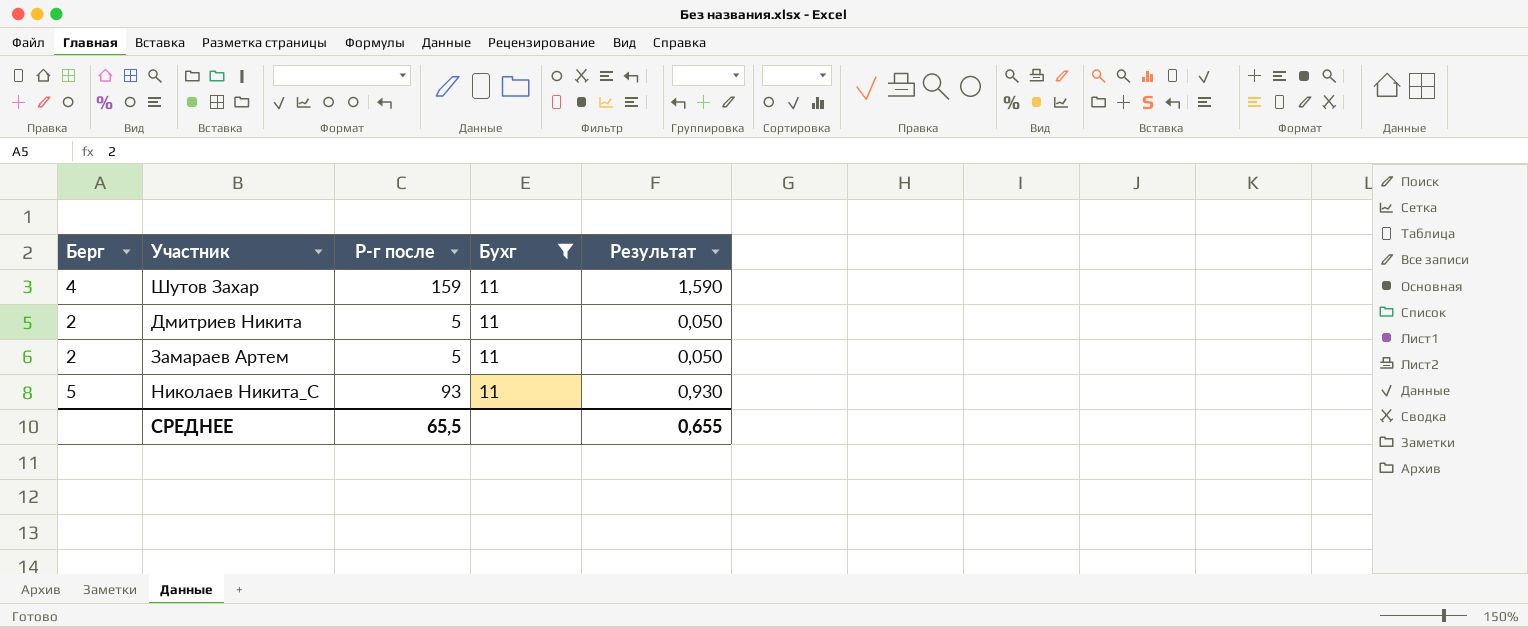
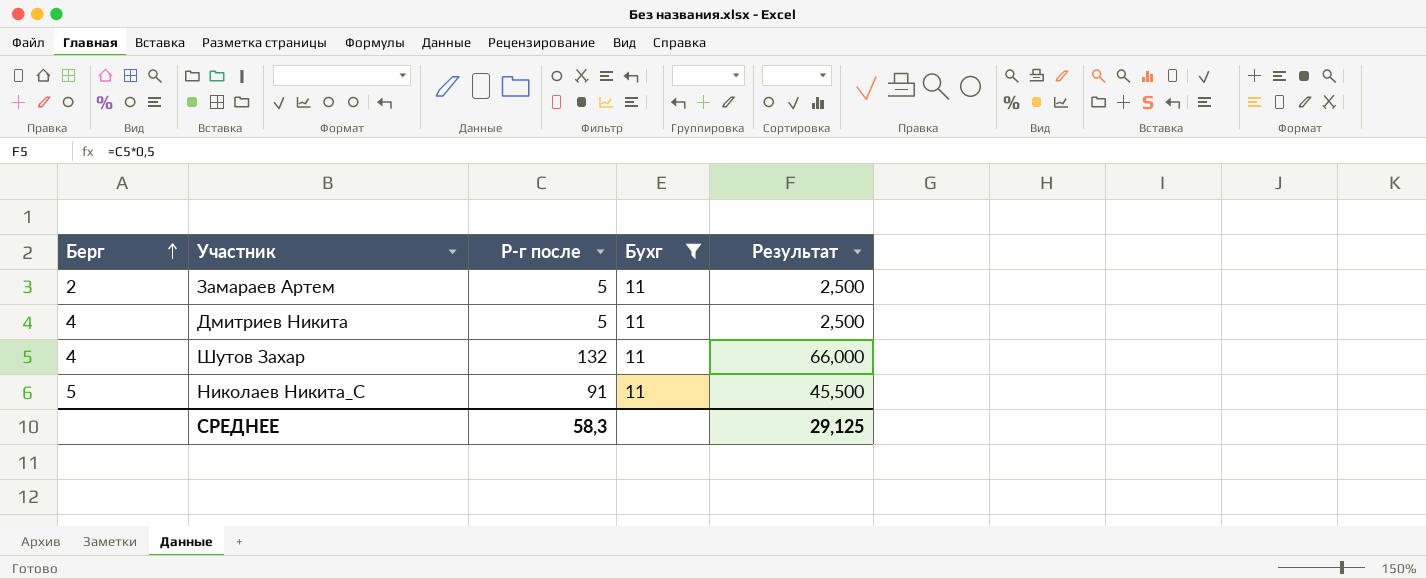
row order: none -> Берг ascending
column Результат | formula: [Р-г после] * 0,01 -> [Р-г после] * 0,5
Дмитриев Никита | Берг: 2 -> 4
Шутов Захар | Р-г после: 159 -> 132
Николаев Никита_С | Р-г после: 93 -> 91
СРЕДНЕЕ | Р-г после: 65,5 -> 58,3
СРЕДНЕЕ | Результат: 0,655 -> 29,125

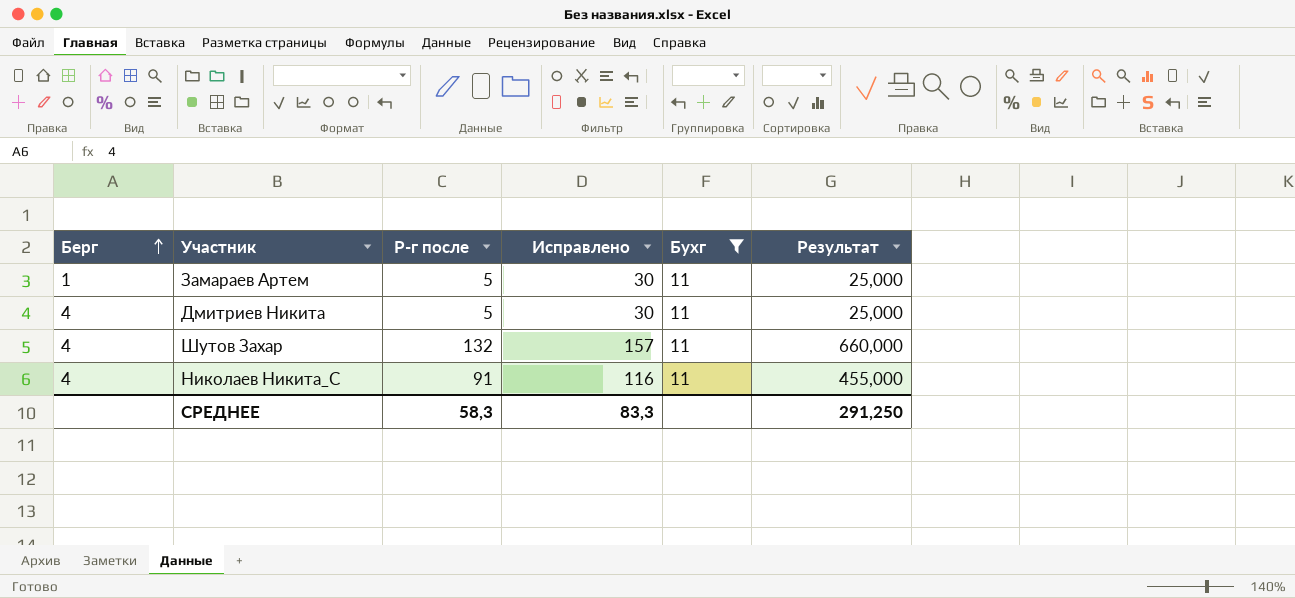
column Исправлено | formula: none -> [Р-г после] + 25
column Результат | formula: [Р-г после] * 0,5 -> [Р-г после] * 5
Замараев Артем | Берг: 2 -> 1
Николаев Никита_С | Берг: 5 -> 4
СРЕДНЕЕ | Результат: 29,125 -> 291,250

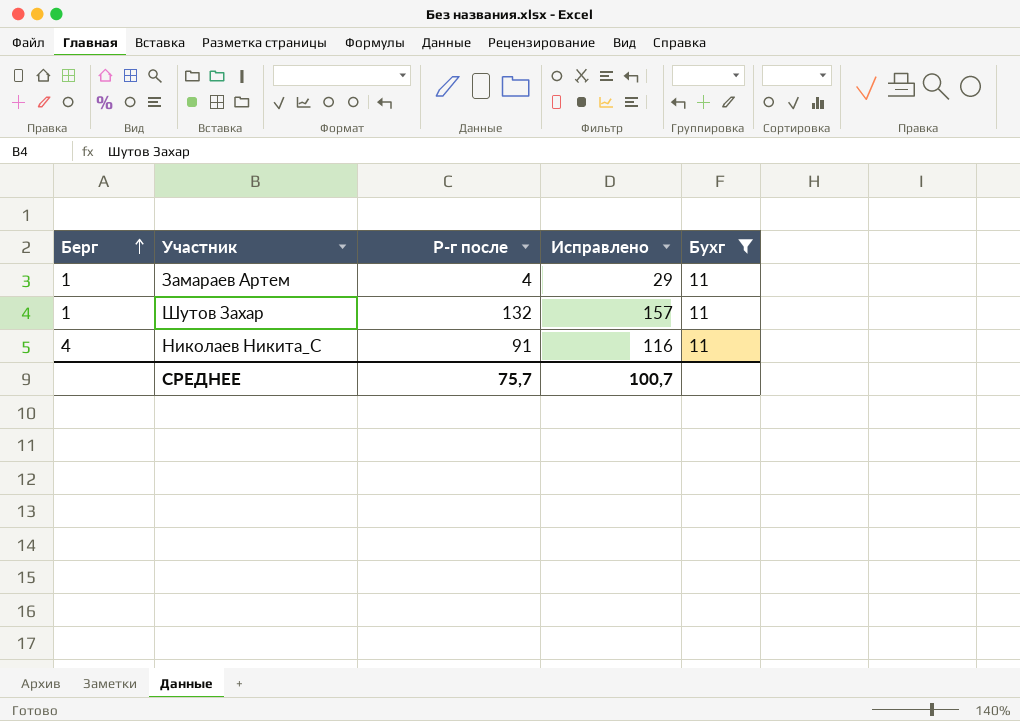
column Результат | formula: [Р-г после] * 5 -> none
row Дмитриев Никита: 4 | 5 | 30 | 11 | 25,000 -> none
Замараев Артем | Р-г после: 5 -> 4
Замараев Артем | Исправлено: 30 -> 29
Шутов Захар | Берг: 4 -> 1
СРЕДНЕЕ | Р-г после: 58,3 -> 75,7
СРЕДНЕЕ | Исправлено: 83,3 -> 100,7

